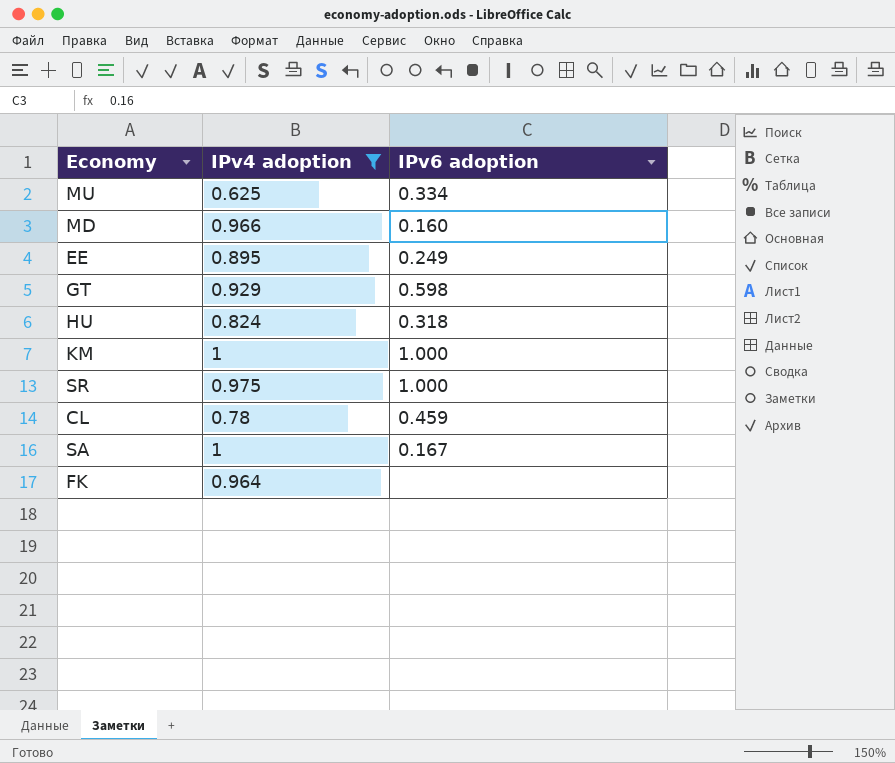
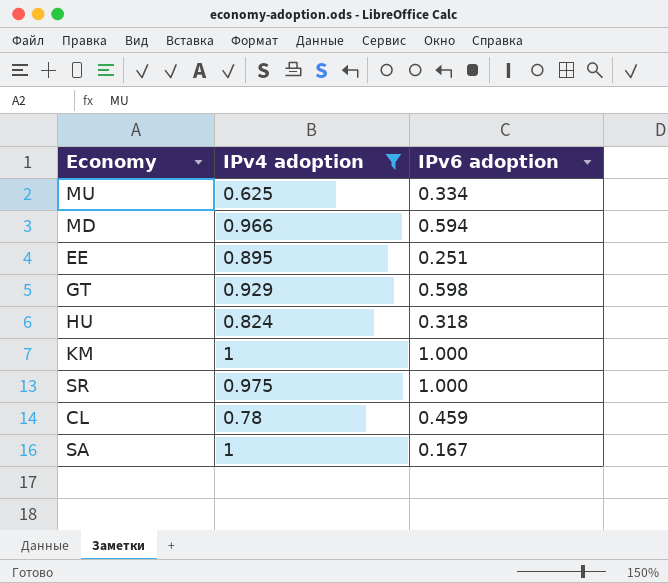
row FK: 0.964 | none -> none
MD | IPv6 adoption: 0.160 -> 0.594
EE | IPv6 adoption: 0.249 -> 0.251

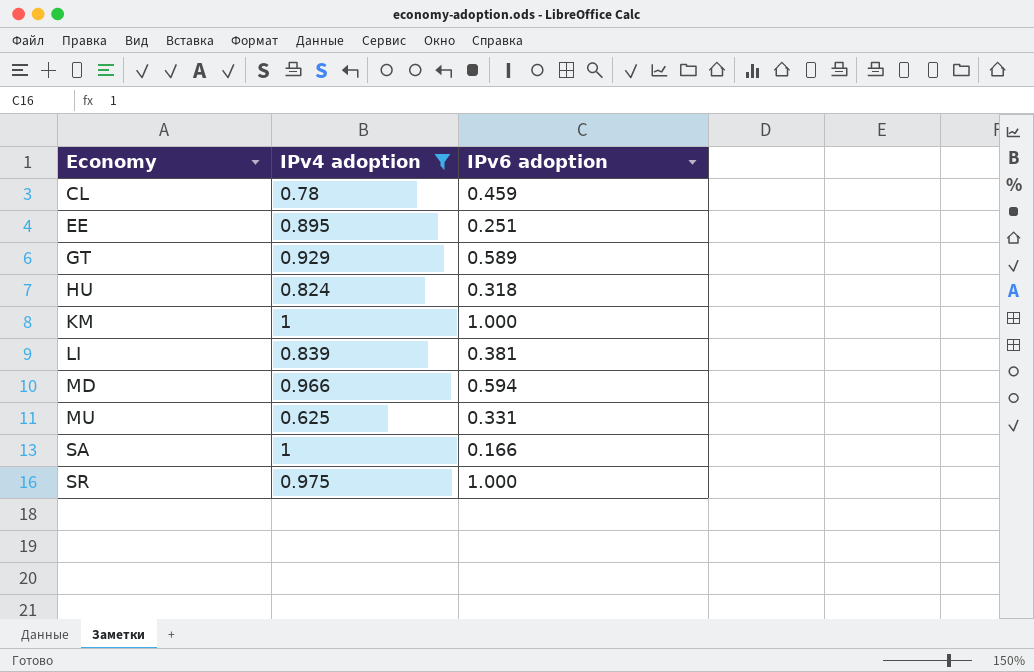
row order: none -> Economy ascending
GT | IPv6 adoption: 0.598 -> 0.589
row LI: none -> 0.839 | 0.381
MU | IPv6 adoption: 0.334 -> 0.331
SA | IPv6 adoption: 0.167 -> 0.166

